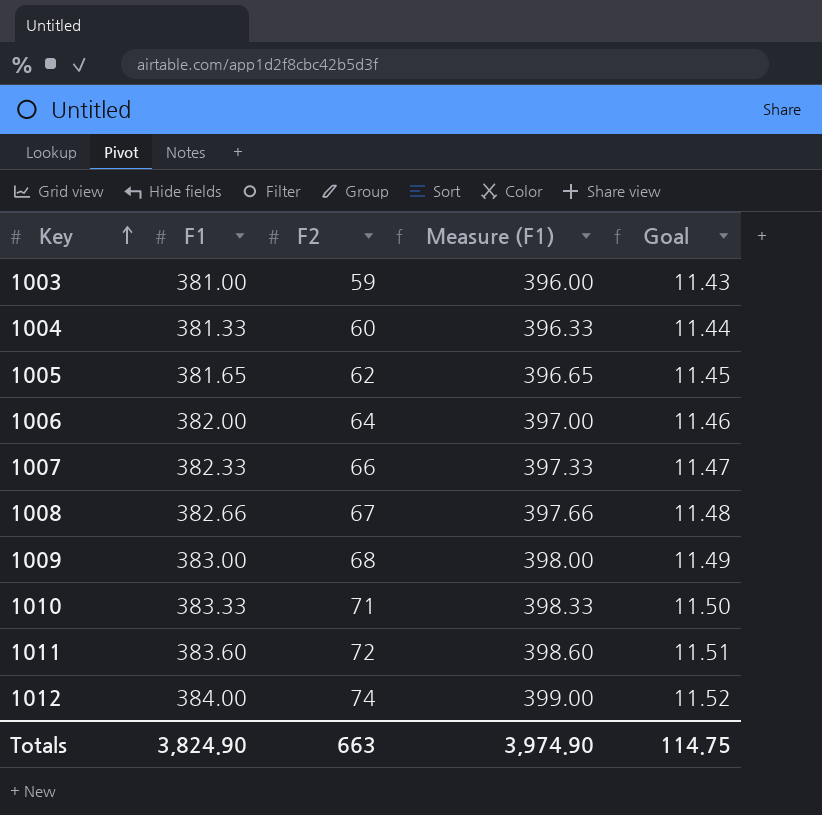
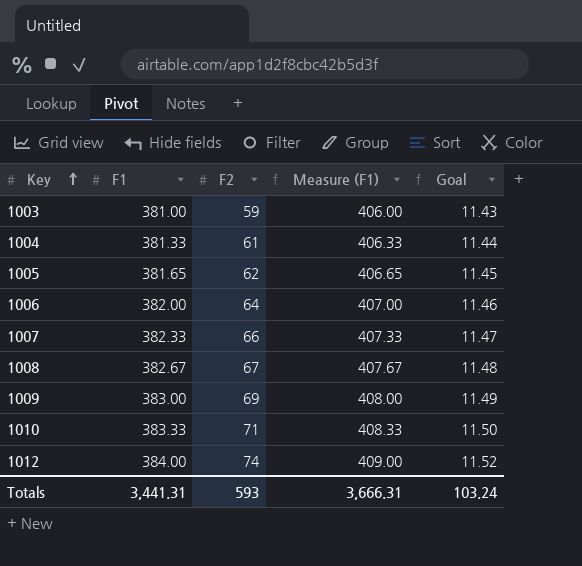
column Measure (F1) | formula: [F1] + 15 -> [F1] + 25
row 1011: 383.60 | 72 | 398.60 | 11.51 -> none
1004 | F2: 60 -> 61
1008 | F1: 382.66 -> 382.67
1009 | F2: 68 -> 69
Totals | F1: 3,824.90 -> 3,441.31
Totals | F2: 663 -> 593
Totals | Measure (F1): 3,974.90 -> 3,666.31
Totals | Goal: 114.75 -> 103.24

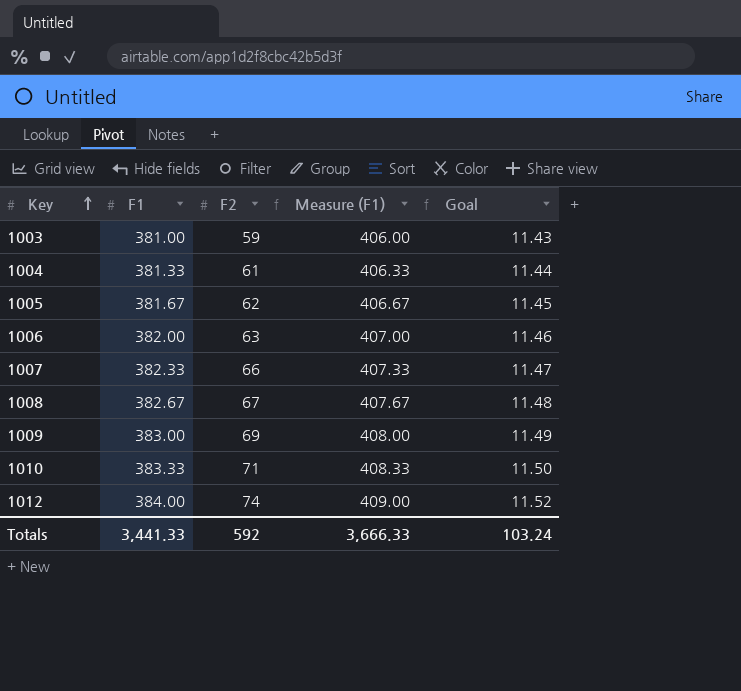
1005 | F1: 381.65 -> 381.67
1005 | Measure (F1): 406.65 -> 406.67
1006 | F2: 64 -> 63
Totals | F1: 3,441.31 -> 3,441.33
Totals | F2: 593 -> 592
Totals | Measure (F1): 3,666.31 -> 3,666.33

